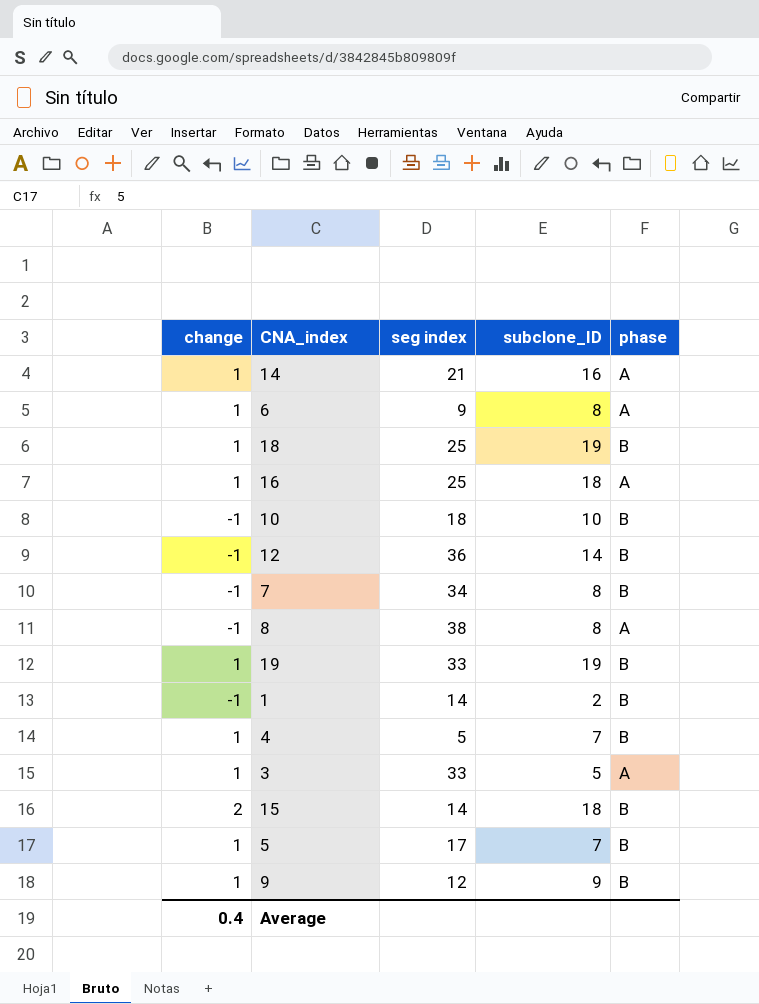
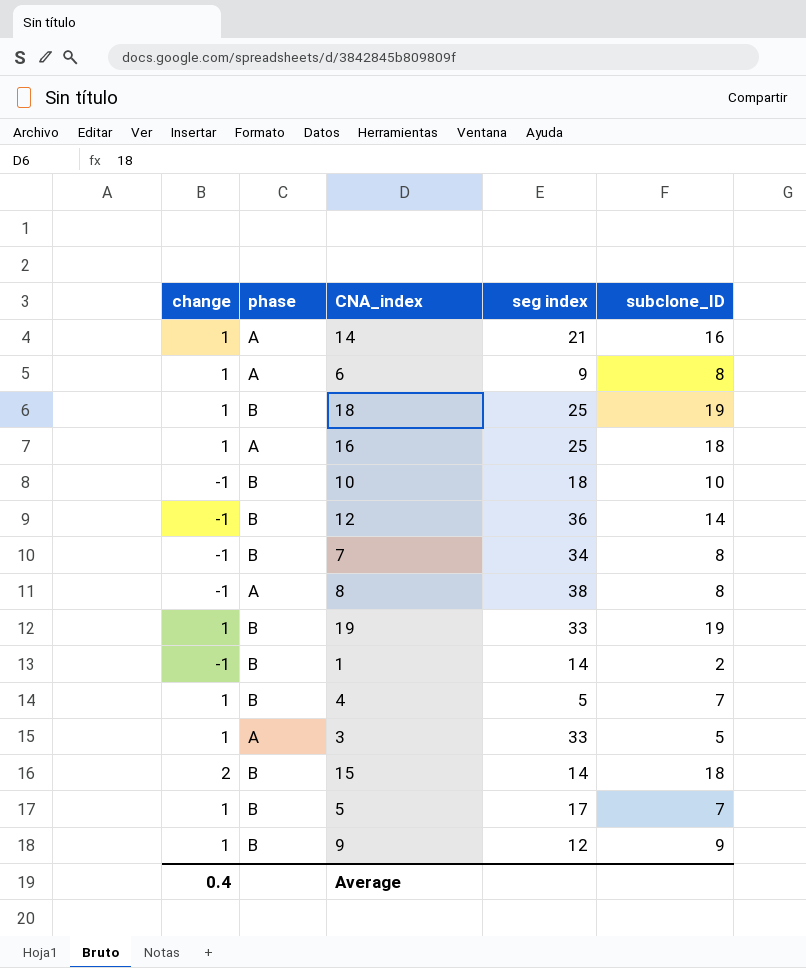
column phase | position: 5 -> 2

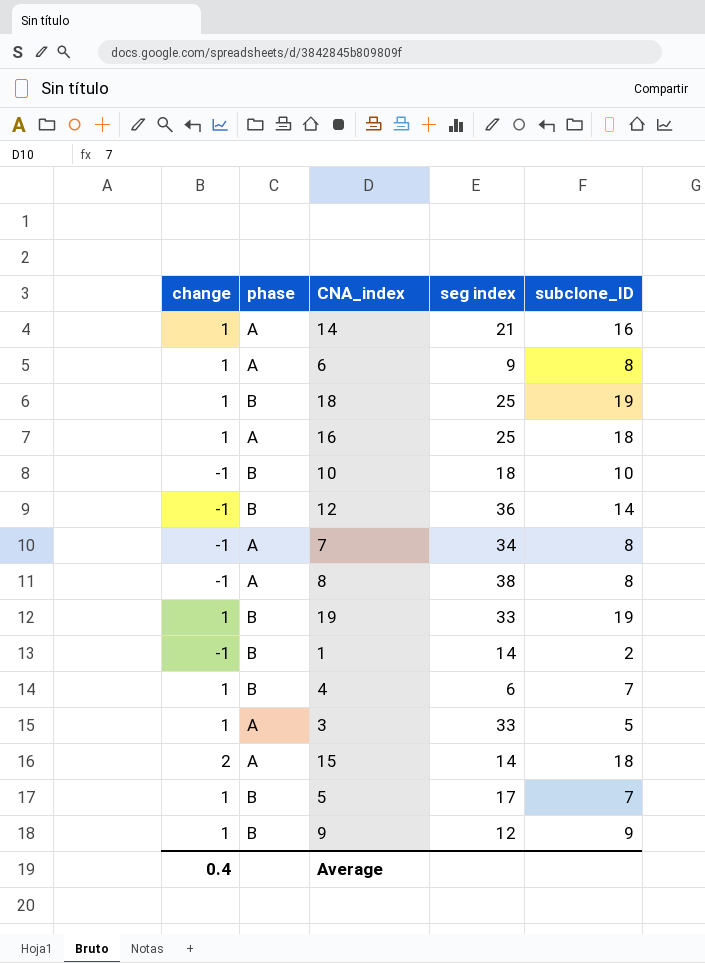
7 | phase: B -> A
4 | seg index: 5 -> 6
15 | phase: B -> A

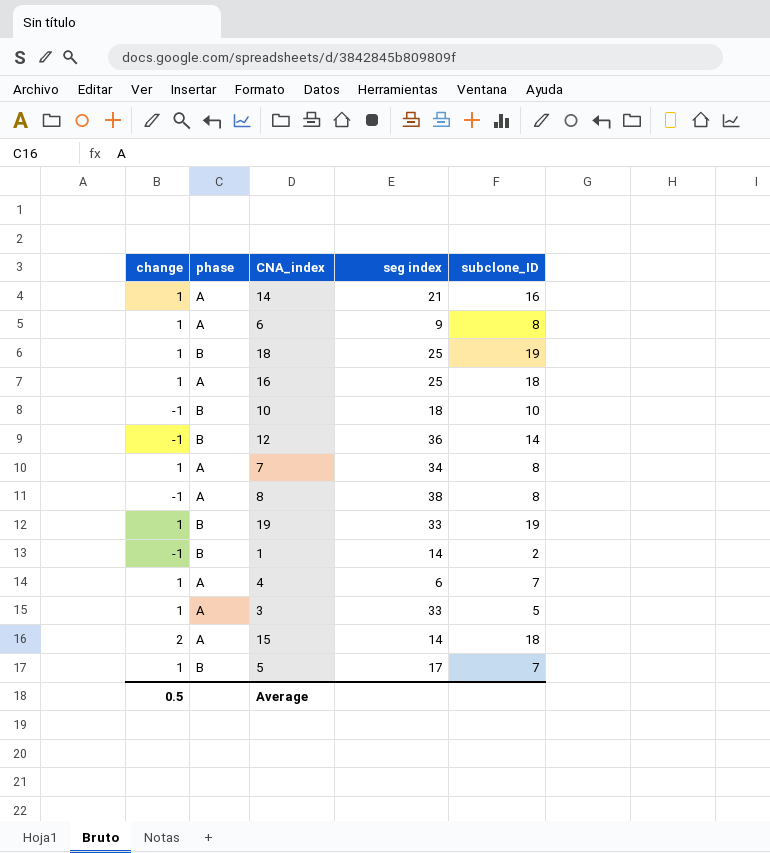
row 9: 1 | B | 12 | 9 -> none
7 | change: -1 -> 1
4 | phase: B -> A
Average | change: 0.4 -> 0.5

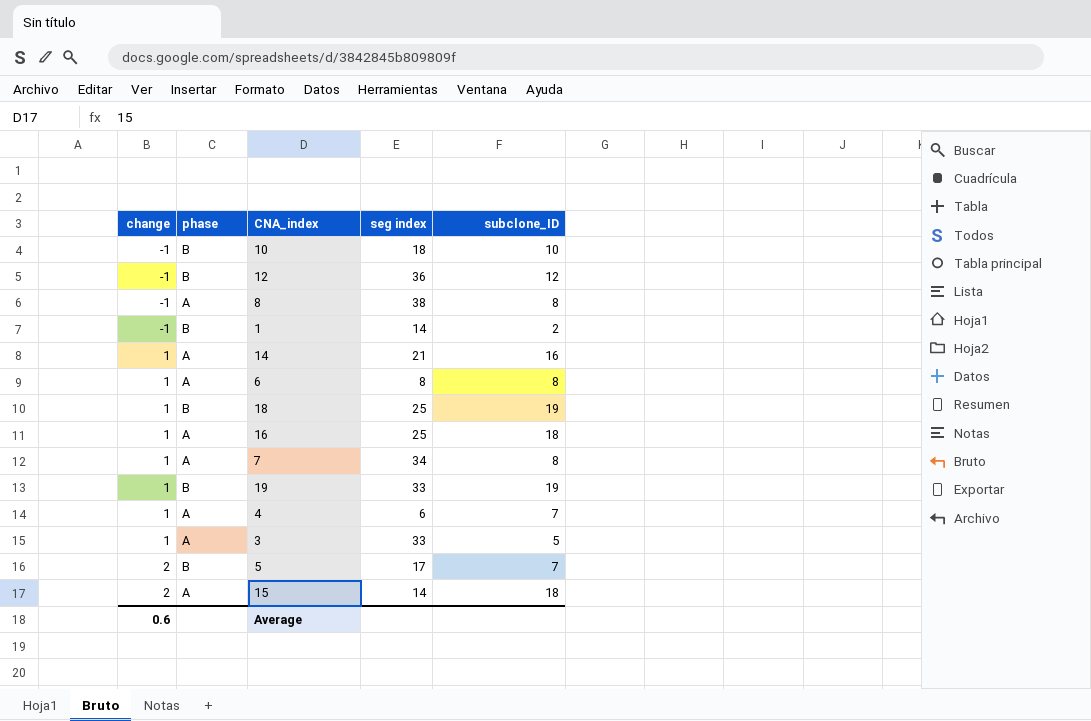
row order: none -> change ascending
12 | subclone_ID: 14 -> 12
6 | seg index: 9 -> 8
5 | change: 1 -> 2
Average | change: 0.5 -> 0.6

